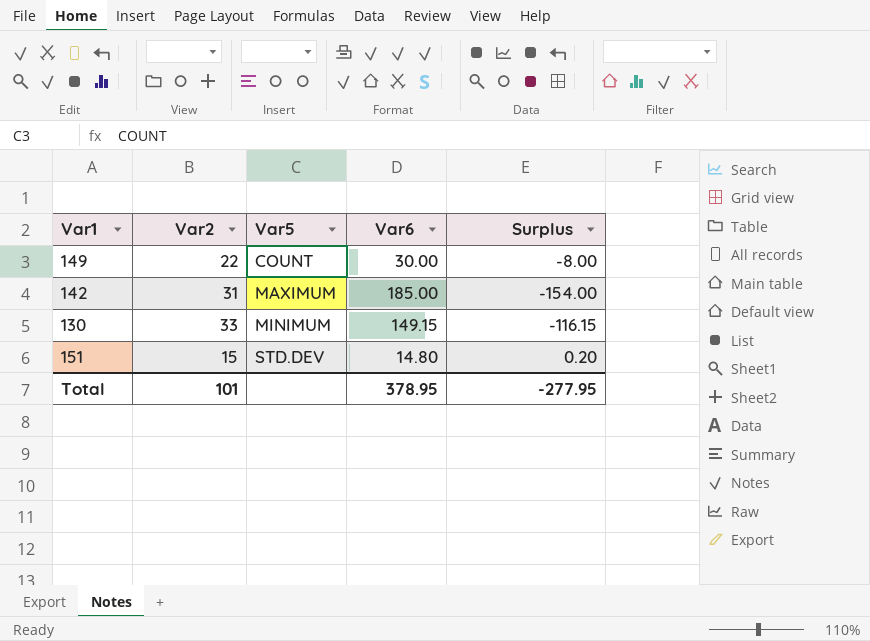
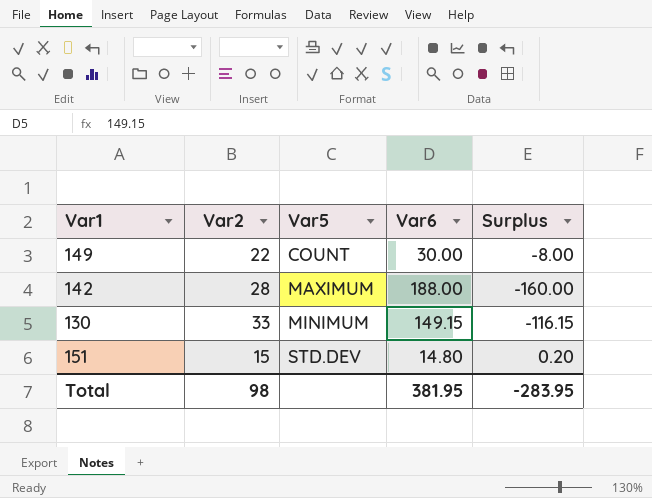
142 | Var2: 31 -> 28
142 | Var6: 185.00 -> 188.00
142 | Surplus: -154.00 -> -160.00
Total | Var2: 101 -> 98
Total | Var6: 378.95 -> 381.95
Total | Surplus: -277.95 -> -283.95

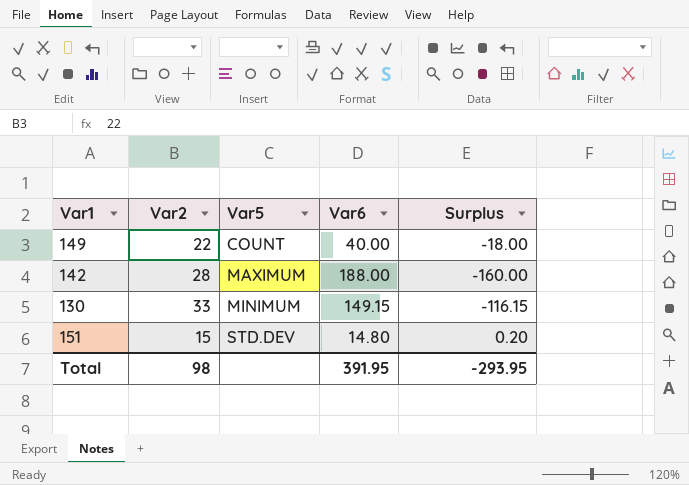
149 | Var6: 30.00 -> 40.00
149 | Surplus: -8.00 -> -18.00
Total | Var6: 381.95 -> 391.95
Total | Surplus: -283.95 -> -293.95

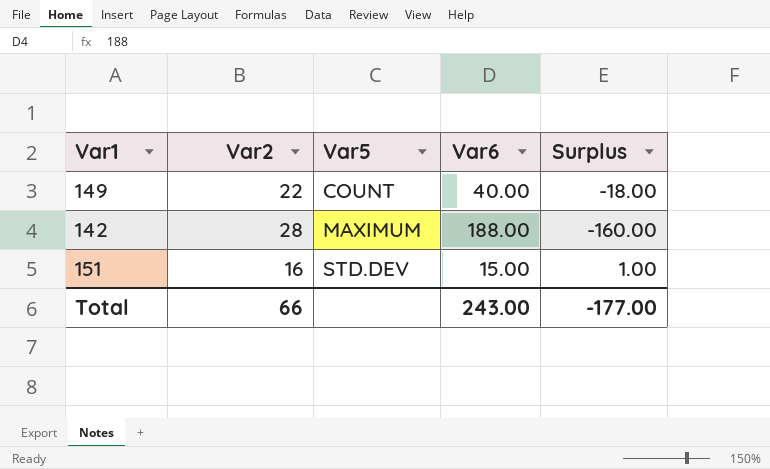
row 130: 33 | MINIMUM | 149.15 | -116.15 -> none
151 | Var2: 15 -> 16
151 | Var6: 14.80 -> 15.00
151 | Surplus: 0.20 -> 1.00
Total | Var2: 98 -> 66
Total | Var6: 391.95 -> 243.00
Total | Surplus: -293.95 -> -177.00

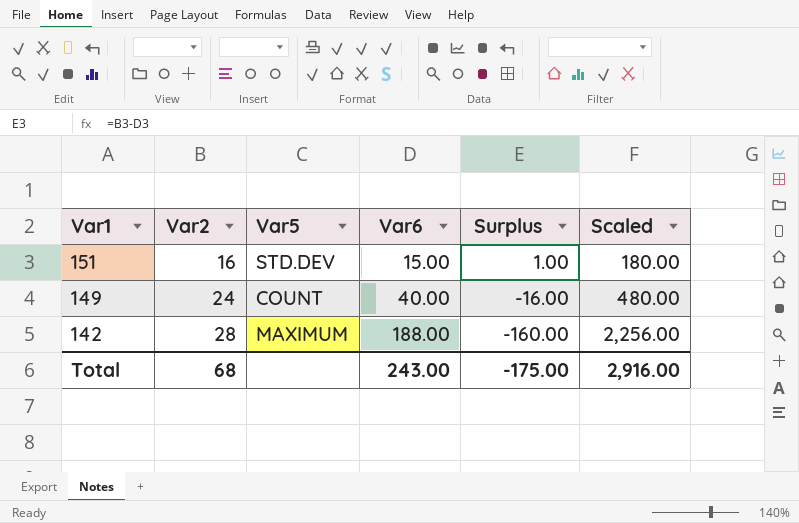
row order: Var5 ascending -> Var1 descending
column Scaled | formula: none -> [Var6] * 12
149 | Var2: 22 -> 24
149 | Surplus: -18.00 -> -16.00
Total | Var2: 66 -> 68
Total | Surplus: -177.00 -> -175.00

